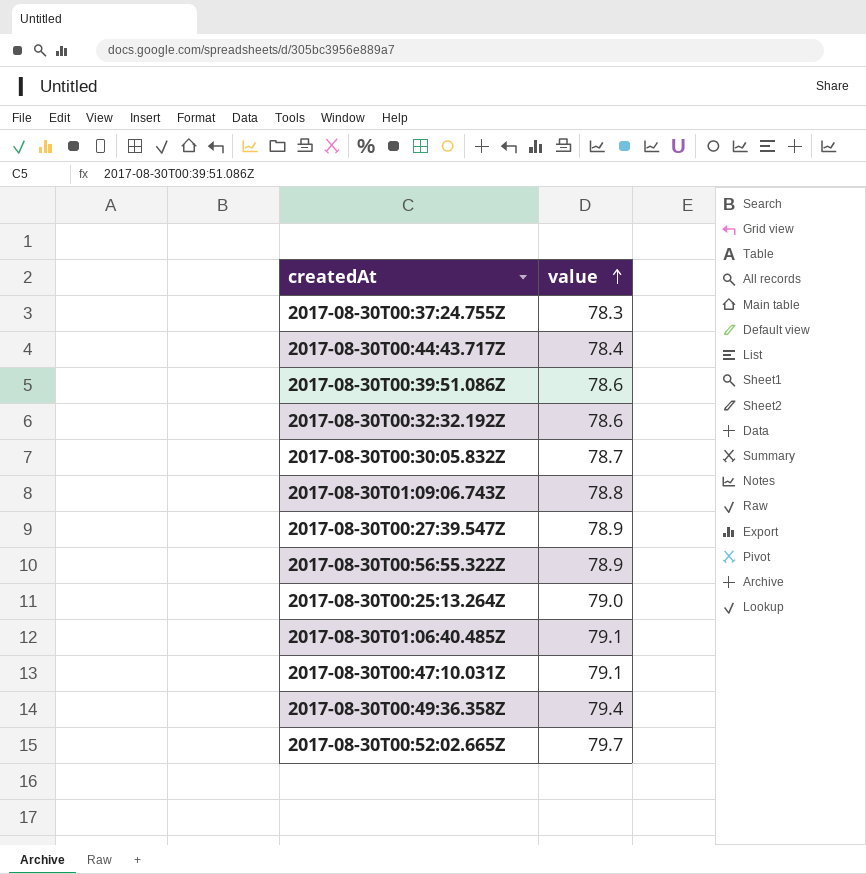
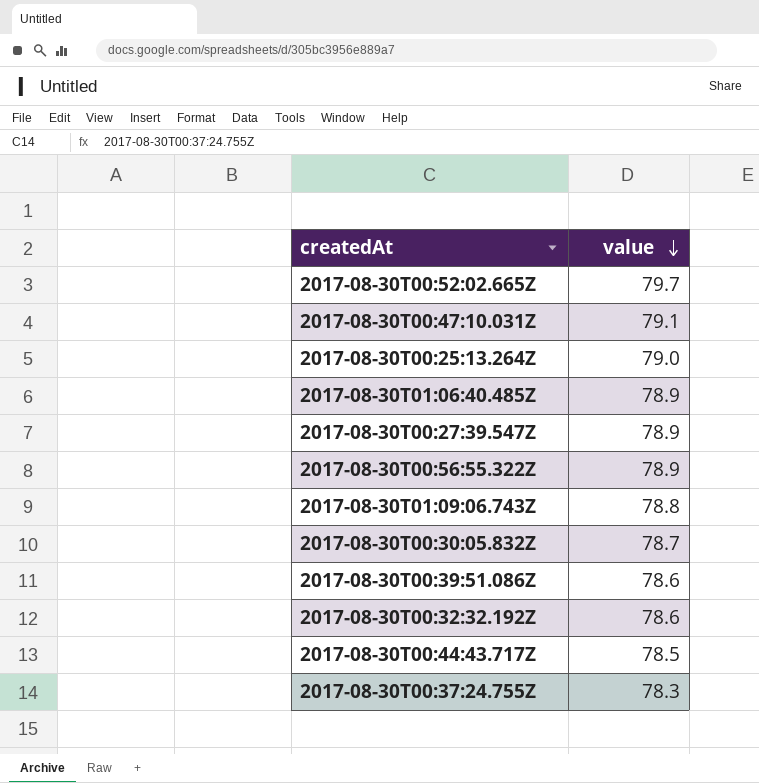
row order: value ascending -> value descending
row 2017-08-30T00:49:36.358Z: 79.4 -> none
2017-08-30T01:06:40.485Z | value: 79.1 -> 78.9
2017-08-30T00:44:43.717Z | value: 78.4 -> 78.5

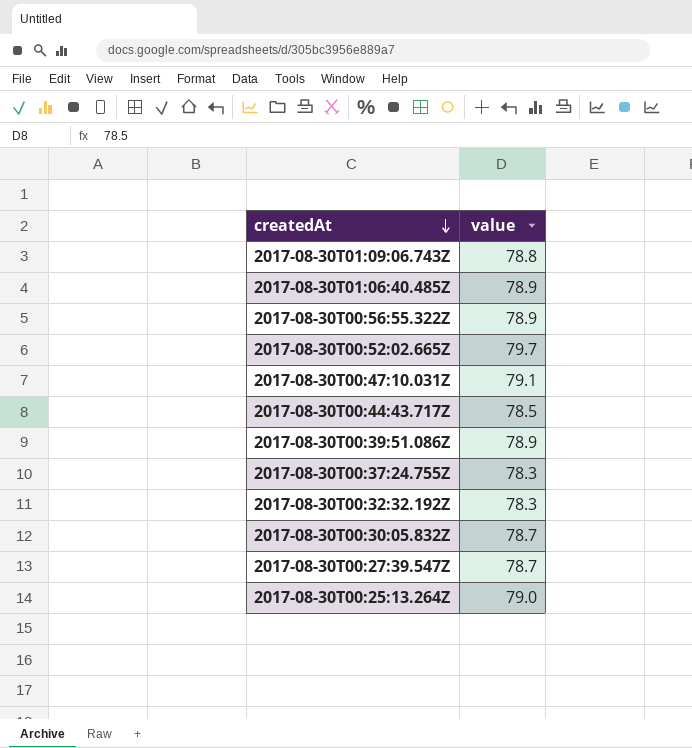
row order: value descending -> createdAt descending
2017-08-30T00:39:51.086Z | value: 78.6 -> 78.9
2017-08-30T00:32:32.192Z | value: 78.6 -> 78.3
2017-08-30T00:27:39.547Z | value: 78.9 -> 78.7

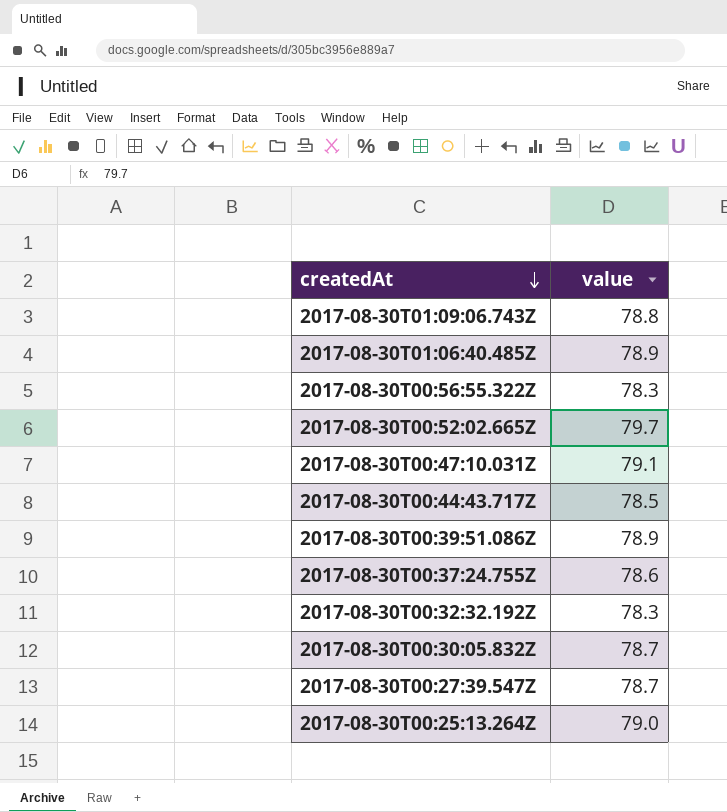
2017-08-30T00:56:55.322Z | value: 78.9 -> 78.3
2017-08-30T00:37:24.755Z | value: 78.3 -> 78.6

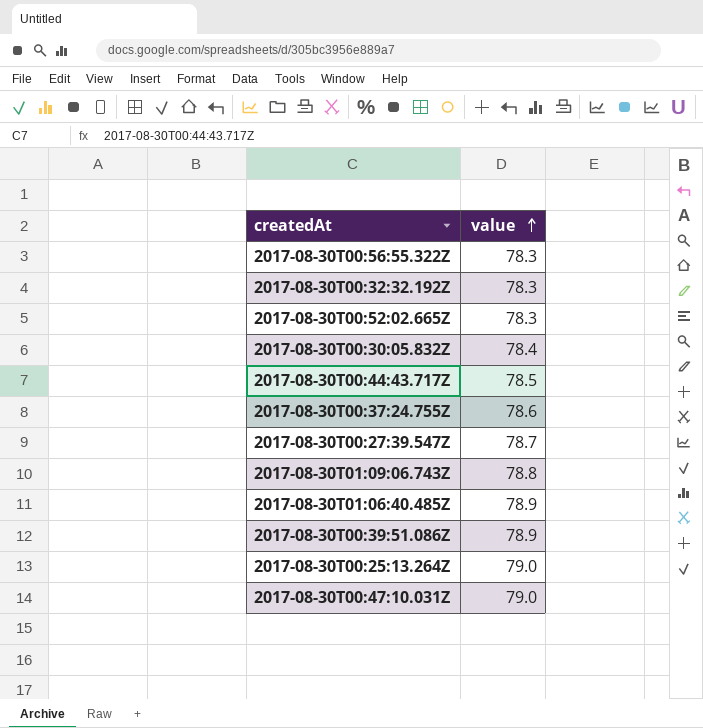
row order: createdAt descending -> value ascending
2017-08-30T00:52:02.665Z | value: 79.7 -> 78.3
2017-08-30T00:30:05.832Z | value: 78.7 -> 78.4
2017-08-30T00:47:10.031Z | value: 79.1 -> 79.0

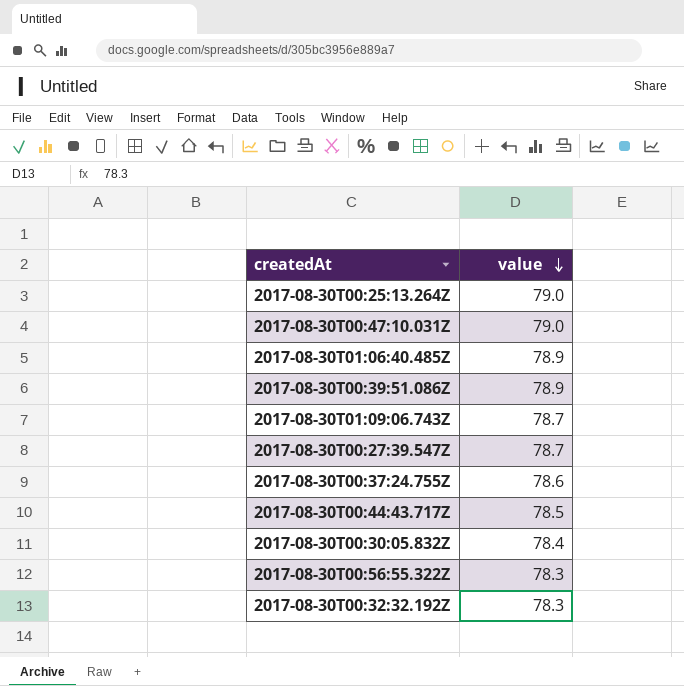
row order: value ascending -> value descending
row 2017-08-30T00:52:02.665Z: 78.3 -> none
2017-08-30T01:09:06.743Z | value: 78.8 -> 78.7

